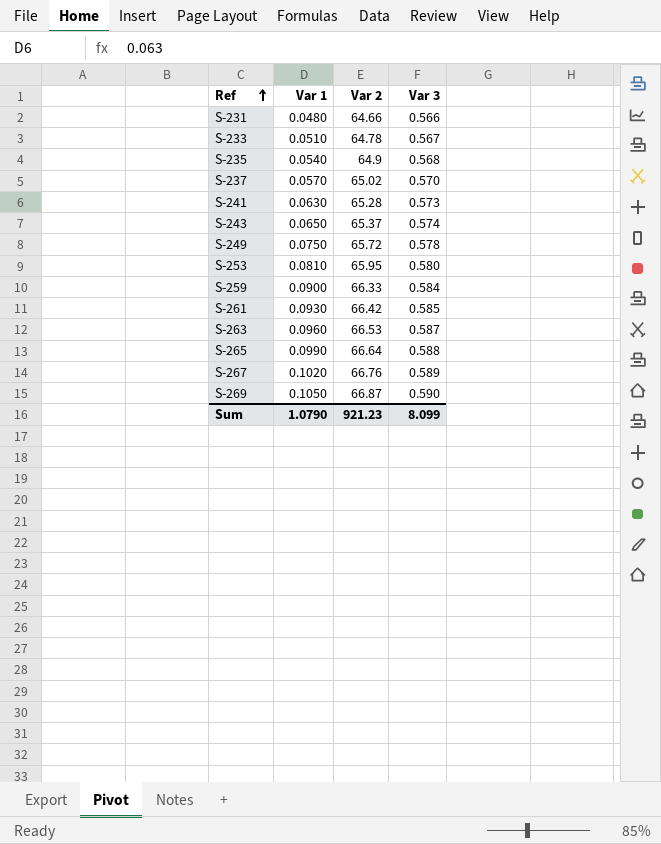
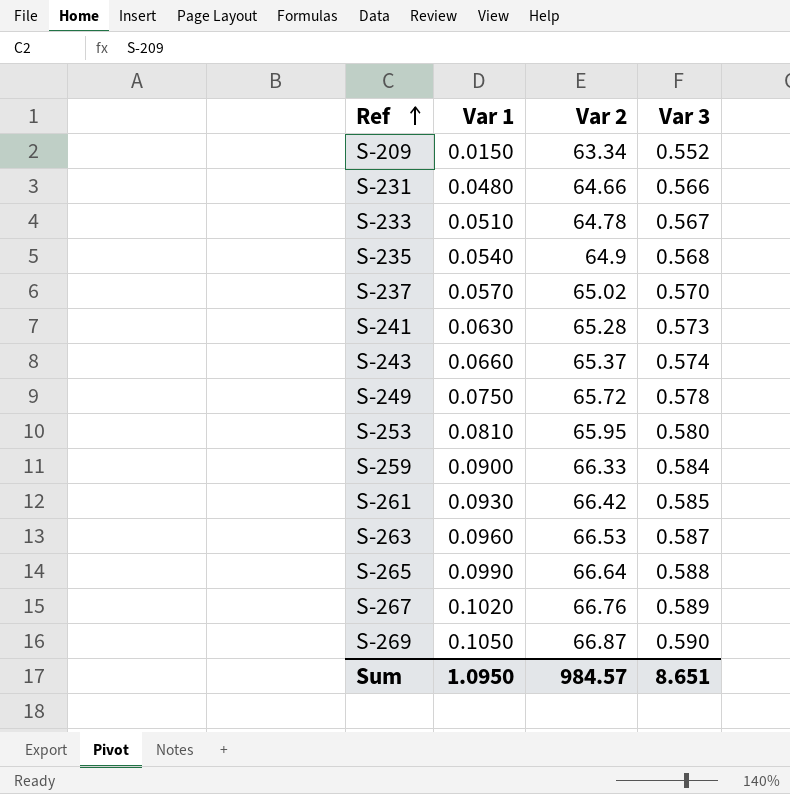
row S-209: none -> 0.0150 | 63.34 | 0.552
S-243 | Var 1: 0.0650 -> 0.0660
Sum | Var 1: 1.0790 -> 1.0950
Sum | Var 2: 921.23 -> 984.57
Sum | Var 3: 8.099 -> 8.651

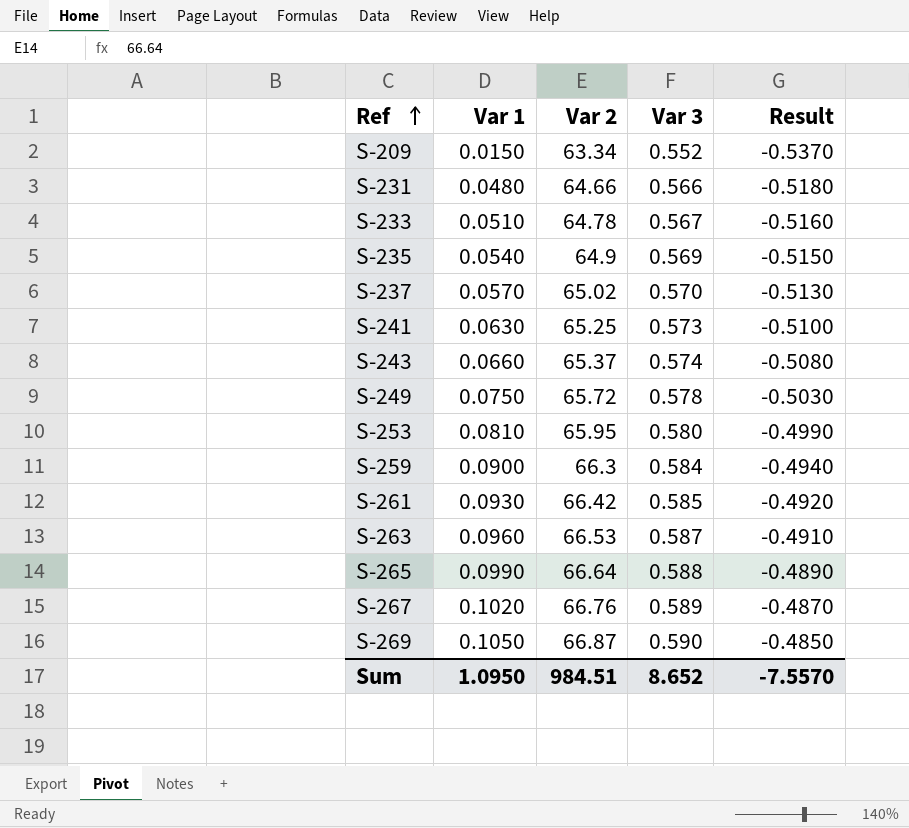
column Result | formula: none -> [Var 1] - [Var 3]
S-235 | Var 3: 0.568 -> 0.569
S-241 | Var 2: 65.28 -> 65.25
S-259 | Var 2: 66.33 -> 66.3
Sum | Var 2: 984.57 -> 984.51
Sum | Var 3: 8.651 -> 8.652

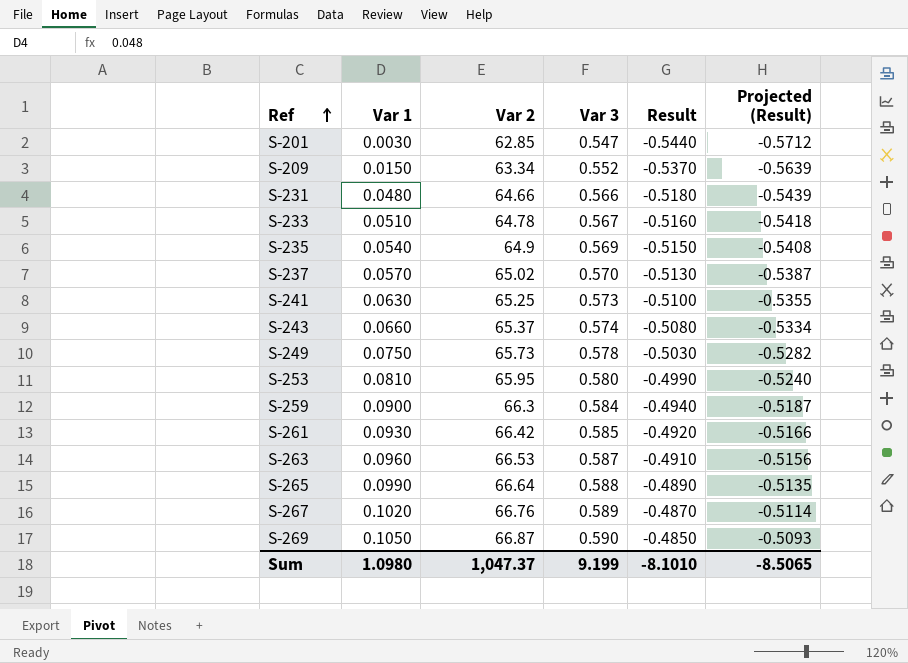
column Projected (Result) | formula: none -> [Result] * 1.05
row S-201: none -> 0.0030 | 62.85 | 0.547 | -0.5440 | -0.5712
S-249 | Var 2: 65.72 -> 65.73
Sum | Var 1: 1.0950 -> 1.0980
Sum | Var 2: 984.51 -> 1,047.37
Sum | Var 3: 8.652 -> 9.199
Sum | Result: -7.5570 -> -8.1010

